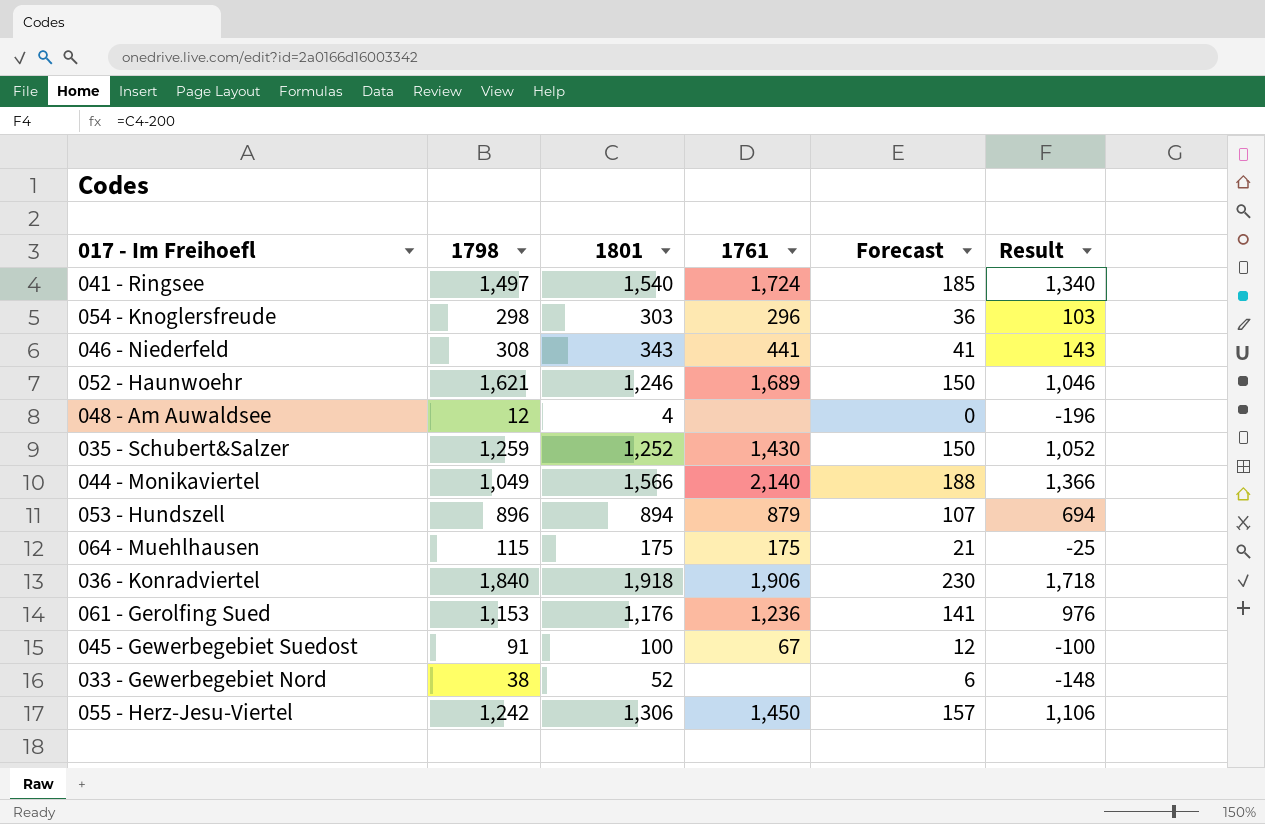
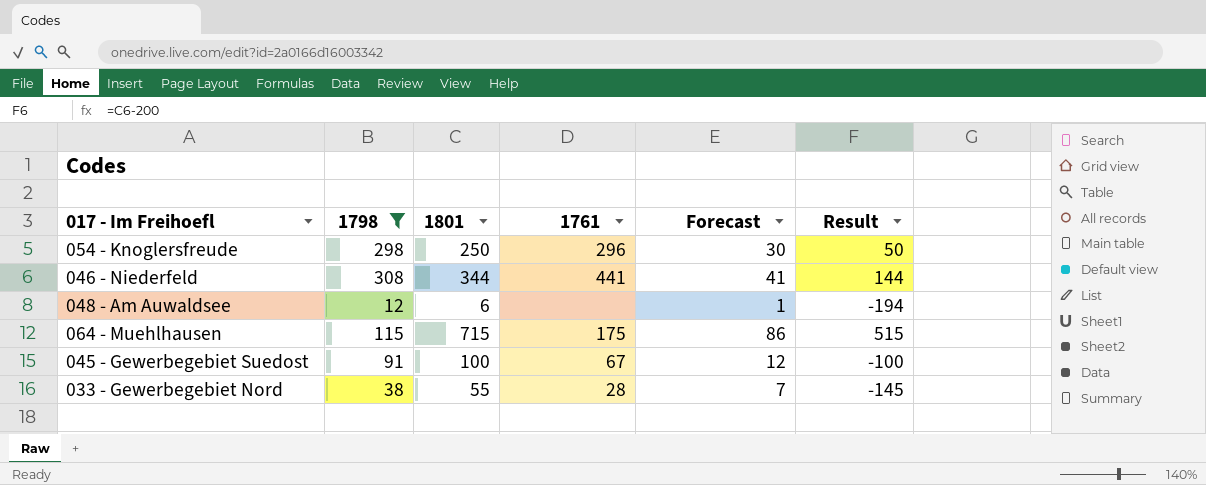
filter: none -> 1798 <= 308
054 - Knoglersfreude | 1801: 303 -> 250
054 - Knoglersfreude | Forecast: 36 -> 30
054 - Knoglersfreude | Result: 103 -> 50
046 - Niederfeld | 1801: 343 -> 344
046 - Niederfeld | Result: 143 -> 144
048 - Am Auwaldsee | 1801: 4 -> 6
048 - Am Auwaldsee | Forecast: 0 -> 1
048 - Am Auwaldsee | Result: -196 -> -194
064 - Muehlhausen | 1801: 175 -> 715
064 - Muehlhausen | Forecast: 21 -> 86
064 - Muehlhausen | Result: -25 -> 515
033 - Gewerbegebiet Nord | 1801: 52 -> 55
033 - Gewerbegebiet Nord | 1761: none -> 28
033 - Gewerbegebiet Nord | Forecast: 6 -> 7
033 - Gewerbegebiet Nord | Result: -148 -> -145

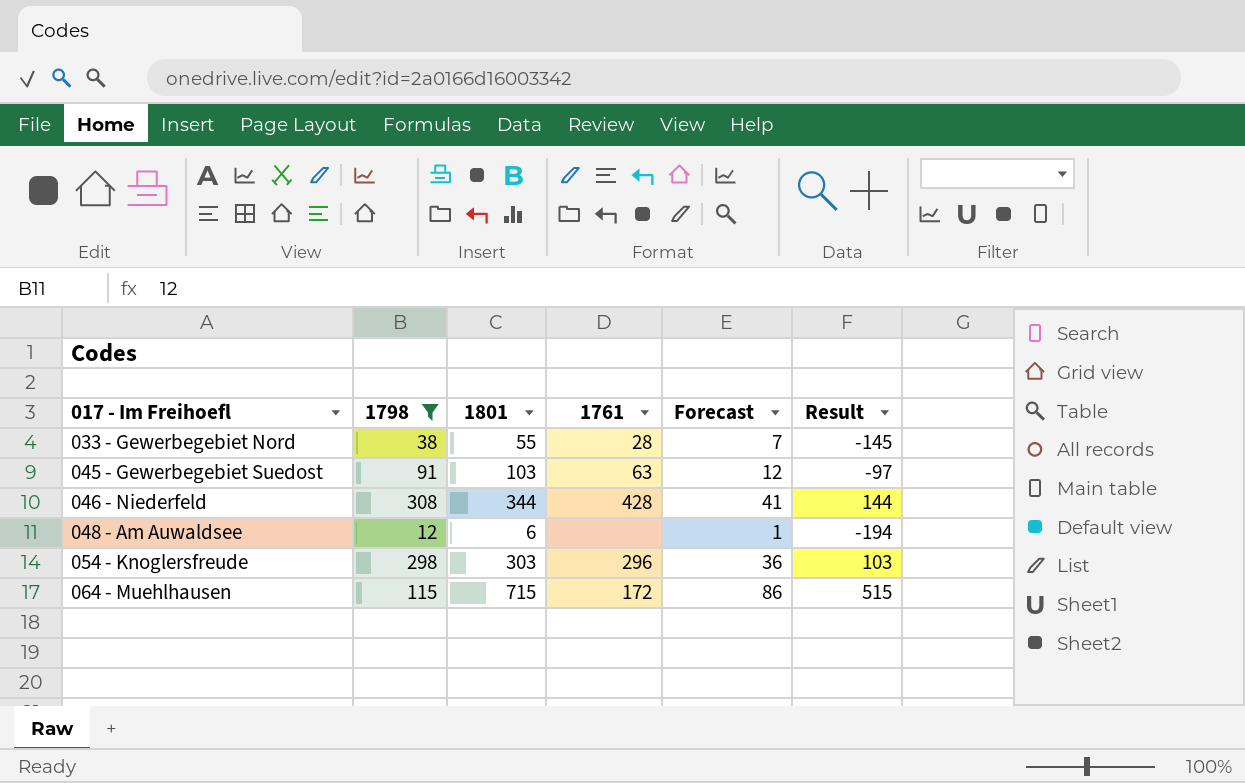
row order: none -> 017 - Im Freihoefl ascending
045 - Gewerbegebiet Suedost | 1801: 100 -> 103
045 - Gewerbegebiet Suedost | 1761: 67 -> 63
045 - Gewerbegebiet Suedost | Result: -100 -> -97
046 - Niederfeld | 1761: 441 -> 428
054 - Knoglersfreude | 1801: 250 -> 303
054 - Knoglersfreude | Forecast: 30 -> 36
054 - Knoglersfreude | Result: 50 -> 103
064 - Muehlhausen | 1761: 175 -> 172

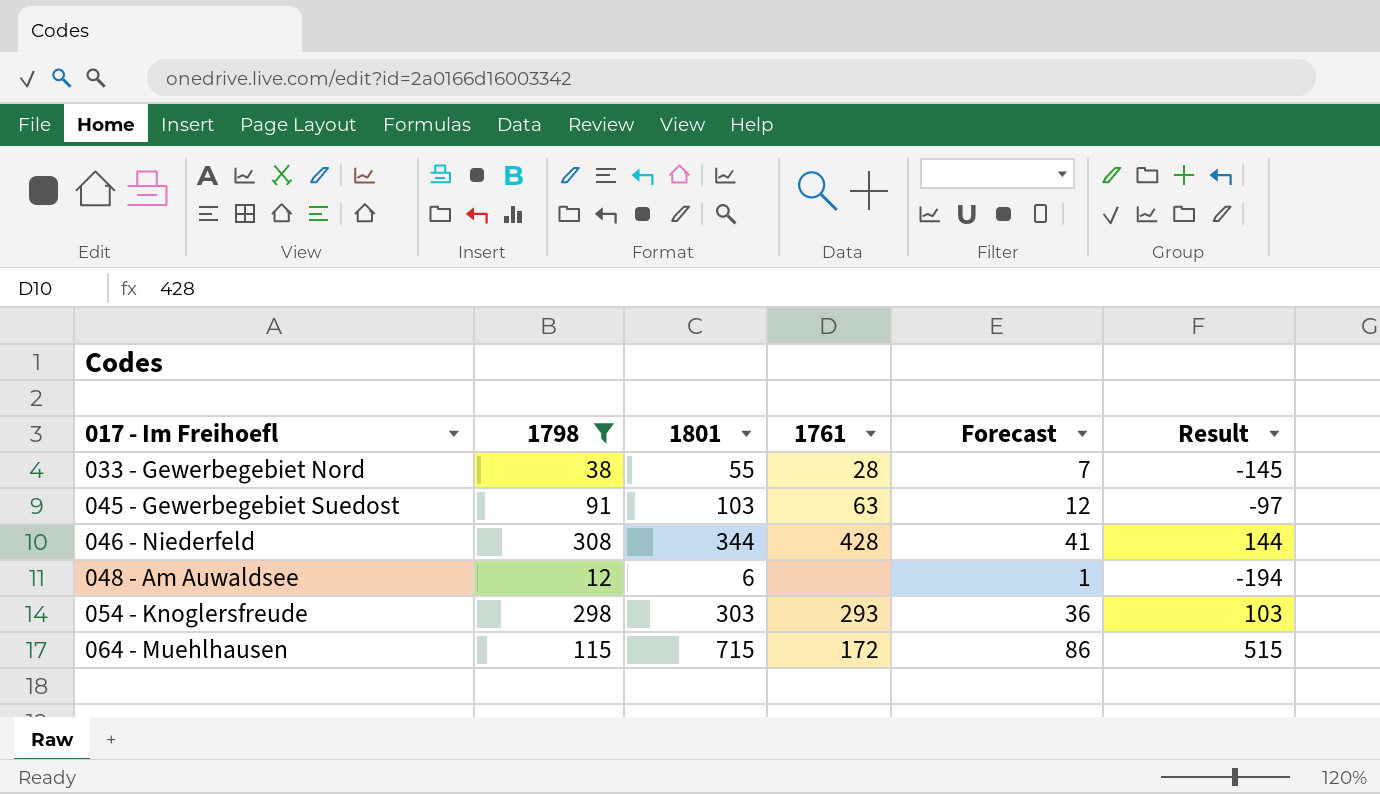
054 - Knoglersfreude | 1761: 296 -> 293

